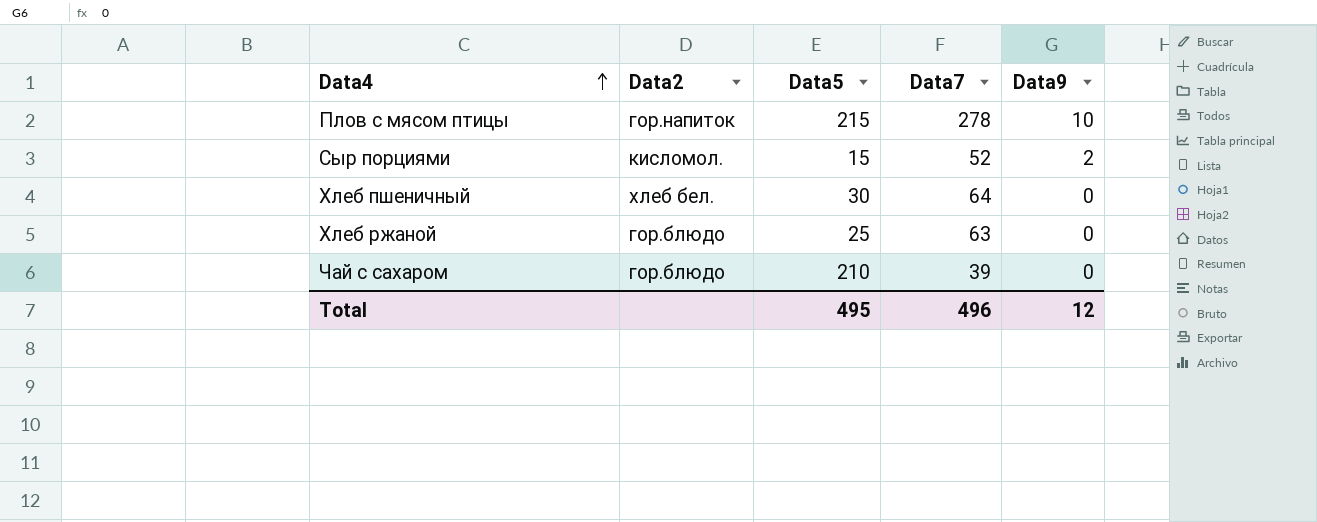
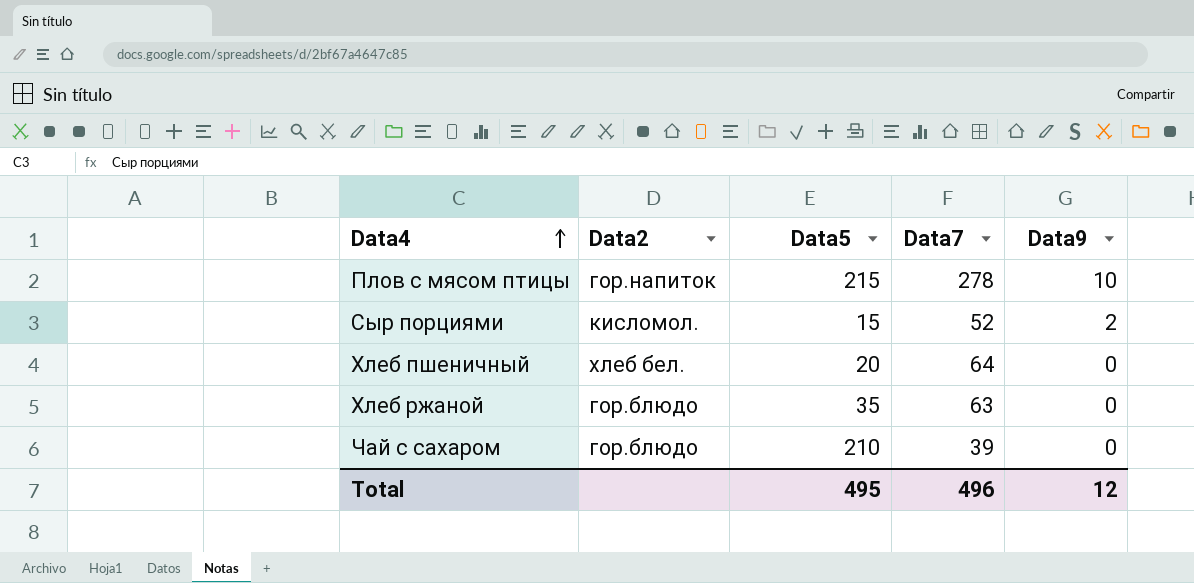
Хлеб пшеничный | Data5: 30 -> 20
Хлеб ржаной | Data5: 25 -> 35

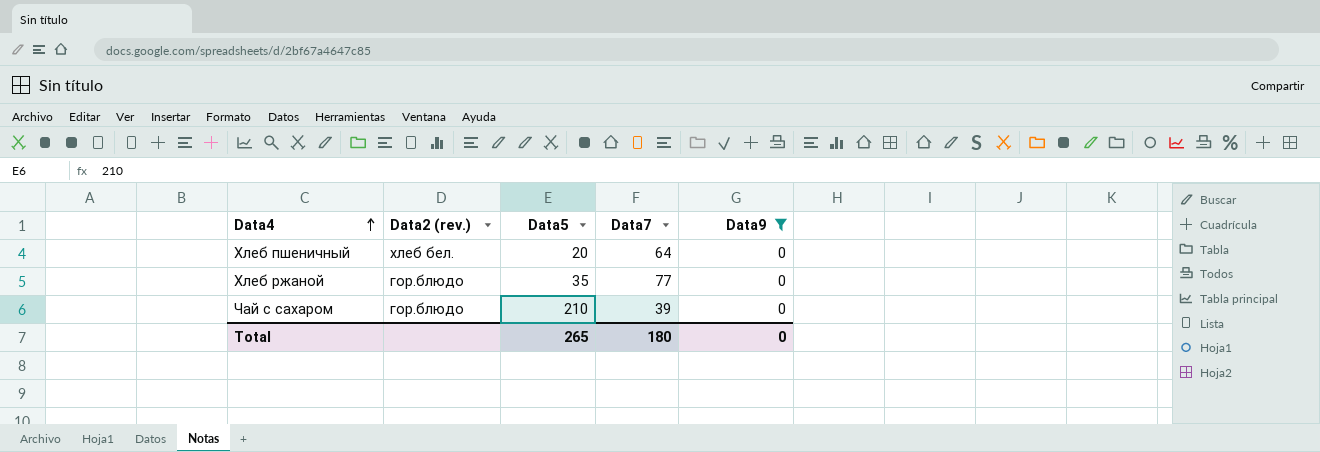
filter: none -> Data9 = 0
column name: Data2 -> Data2 (rev.)
Хлеб ржаной | Data7: 63 -> 77
Total | Data5: 495 -> 265
Total | Data7: 496 -> 180
Total | Data9: 12 -> 0

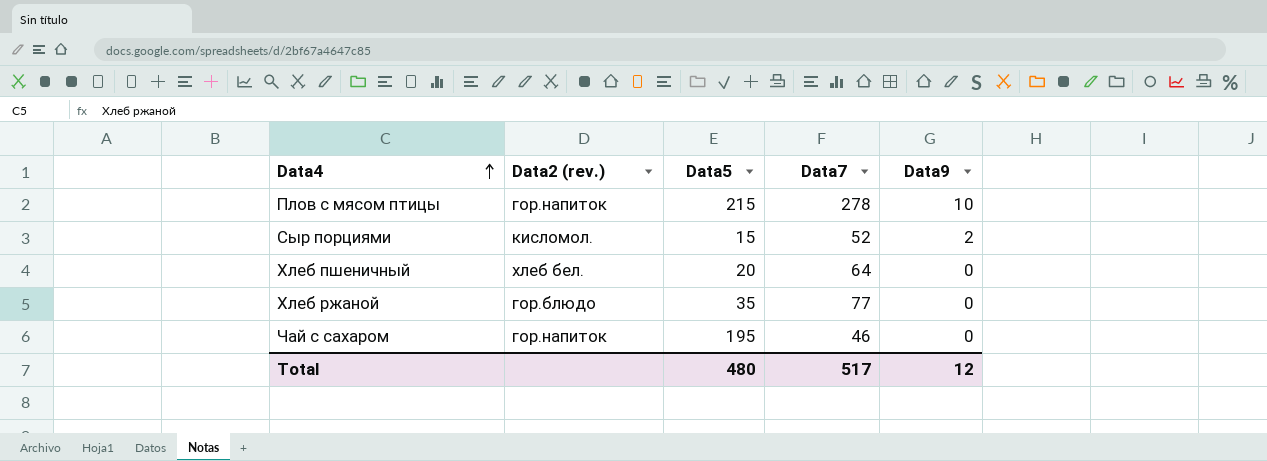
filter: Data9 = 0 -> none
Чай с сахаром | Data2 (rev.): гор.блюдо -> гор.напиток
Чай с сахаром | Data5: 210 -> 195
Чай с сахаром | Data7: 39 -> 46
Total | Data5: 265 -> 480
Total | Data7: 180 -> 517
Total | Data9: 0 -> 12

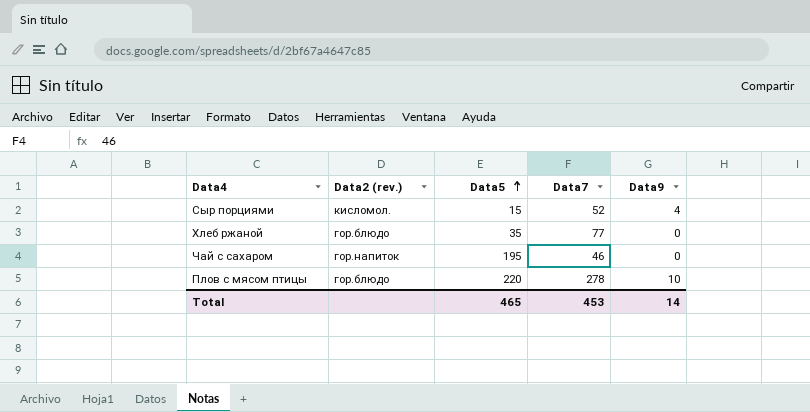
row order: Data4 ascending -> Data5 ascending
row Хлеб пшеничный: хлеб бел. | 20 | 64 | 0 -> none
Сыр порциями | Data9: 2 -> 4
Плов с мясом птицы | Data2 (rev.): гор.напиток -> гор.блюдо
Плов с мясом птицы | Data5: 215 -> 220
Total | Data5: 480 -> 465
Total | Data7: 517 -> 453
Total | Data9: 12 -> 14

